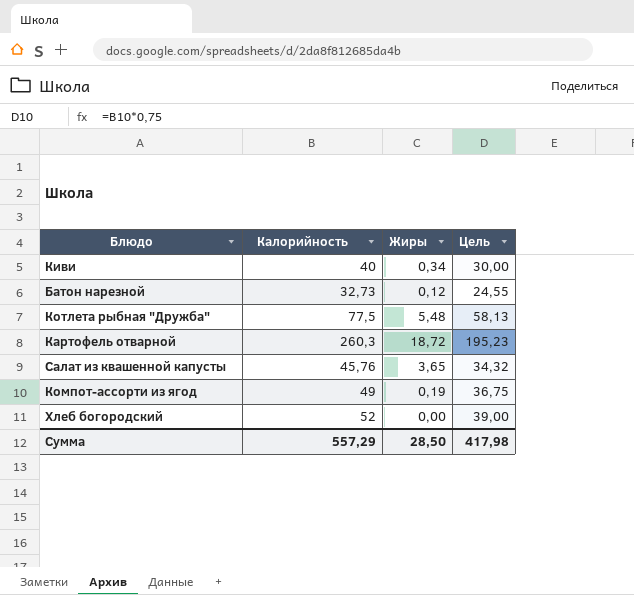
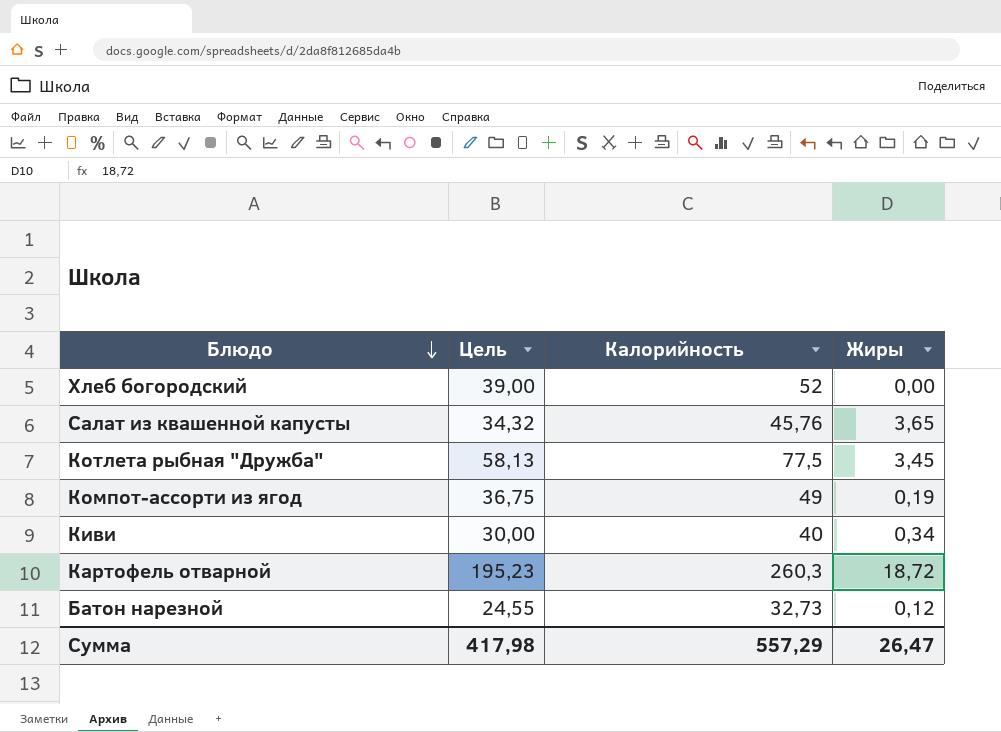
row order: none -> Блюдо descending
column Цель | position: 4 -> 2
Котлета рыбная "Дружба" | Жиры: 5,48 -> 3,45
Сумма | Жиры: 28,50 -> 26,47

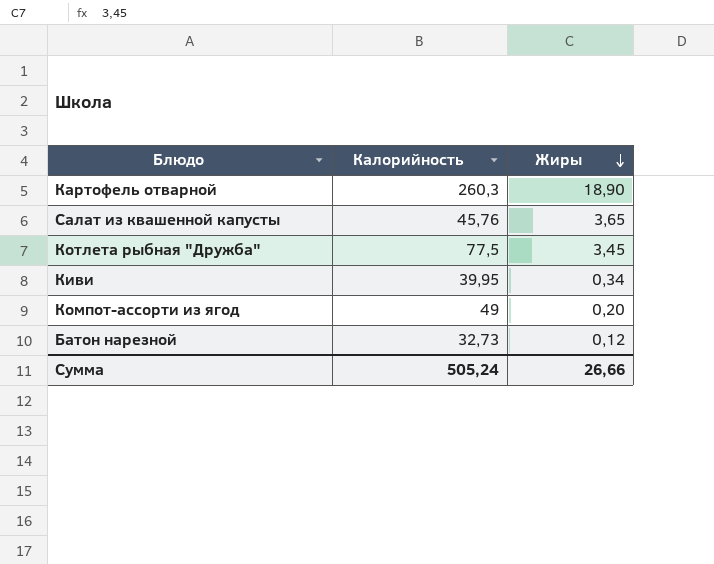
row order: Блюдо descending -> Жиры descending
column Цель | formula: [Калорийность] * 0,75 -> none
row Хлеб богородский: 39,00 | 52 | 0,00 -> none
Картофель отварной | Жиры: 18,72 -> 18,90
Киви | Калорийность: 40 -> 39,95
Компот-ассорти из ягод | Жиры: 0,19 -> 0,20
Сумма | Калорийность: 557,29 -> 505,24
Сумма | Жиры: 26,47 -> 26,66

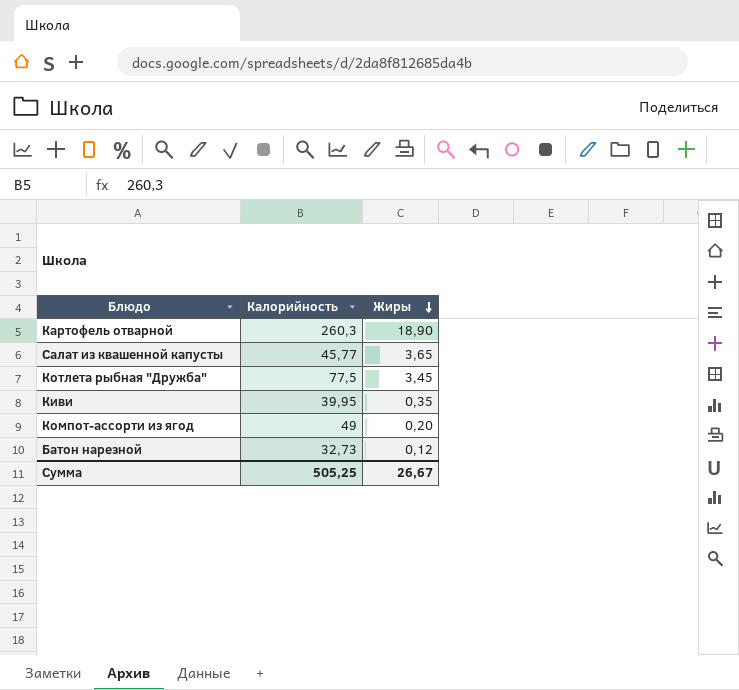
Салат из квашенной капусты | Калорийность: 45,76 -> 45,77
Киви | Жиры: 0,34 -> 0,35
Сумма | Калорийность: 505,24 -> 505,25
Сумма | Жиры: 26,66 -> 26,67

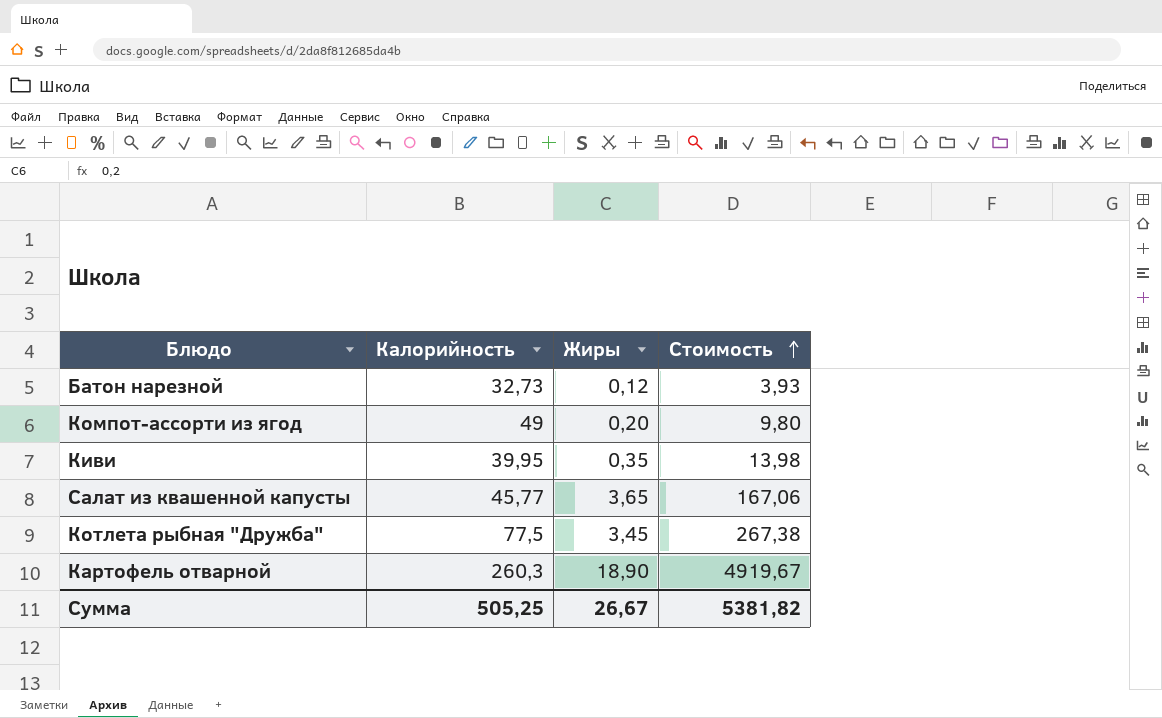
row order: Жиры descending -> Стоимость ascending
column Стоимость | formula: none -> [Калорийность] * [Жиры]

